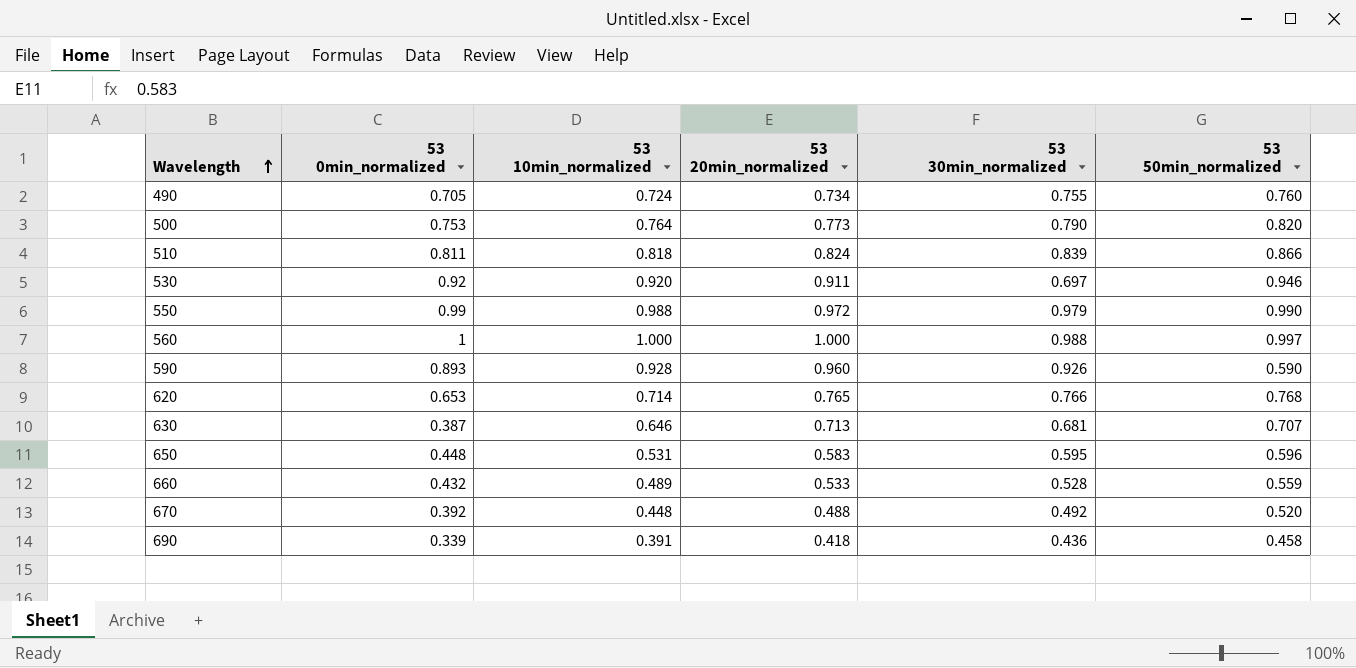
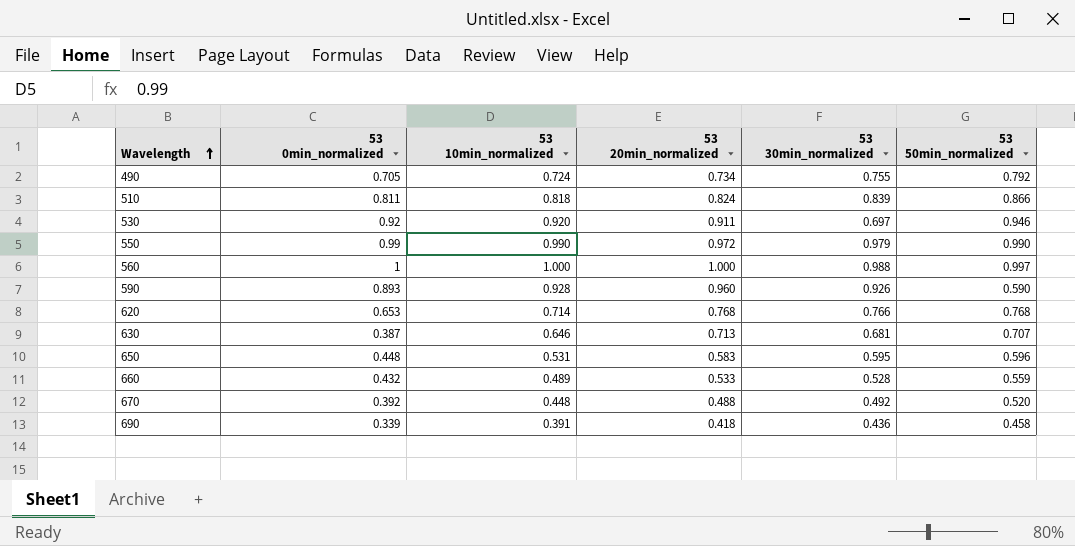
row 500: 0.753 | 0.764 | 0.773 | 0.790 | 0.820 -> none
490 | 53 50min_normalized: 0.760 -> 0.792
550 | 53 10min_normalized: 0.988 -> 0.990
620 | 53 20min_normalized: 0.765 -> 0.768

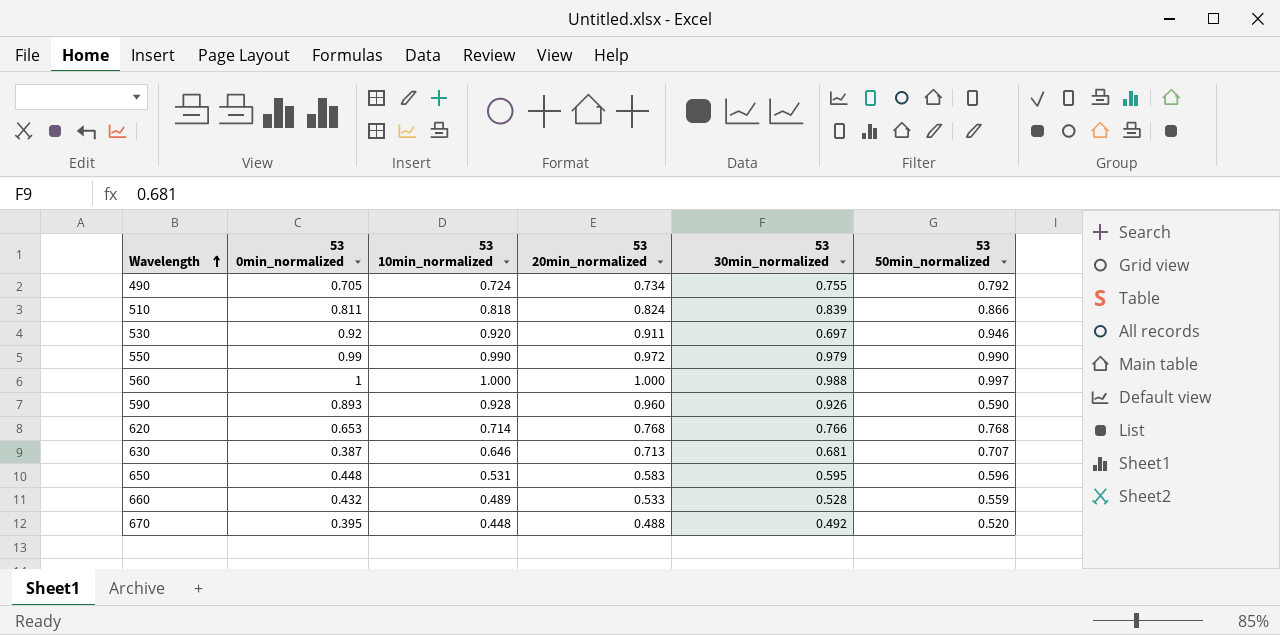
row 690: 0.339 | 0.391 | 0.418 | 0.436 | 0.458 -> none
670 | 53 0min_normalized: 0.392 -> 0.395

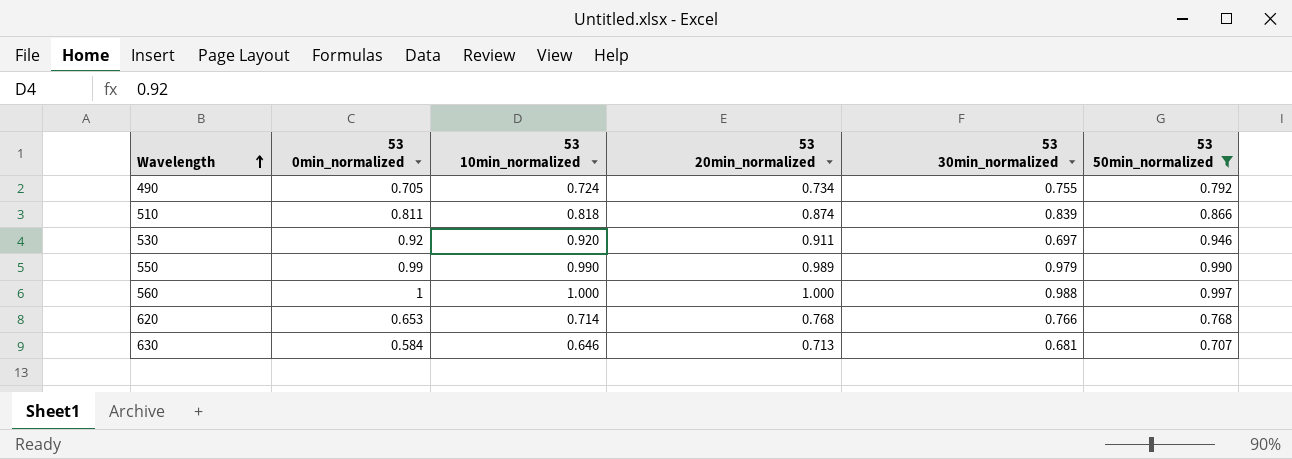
filter: none -> 53 50min_normalized >= 0.707
510 | 53 20min_normalized: 0.824 -> 0.874
550 | 53 20min_normalized: 0.972 -> 0.989
630 | 53 0min_normalized: 0.387 -> 0.584

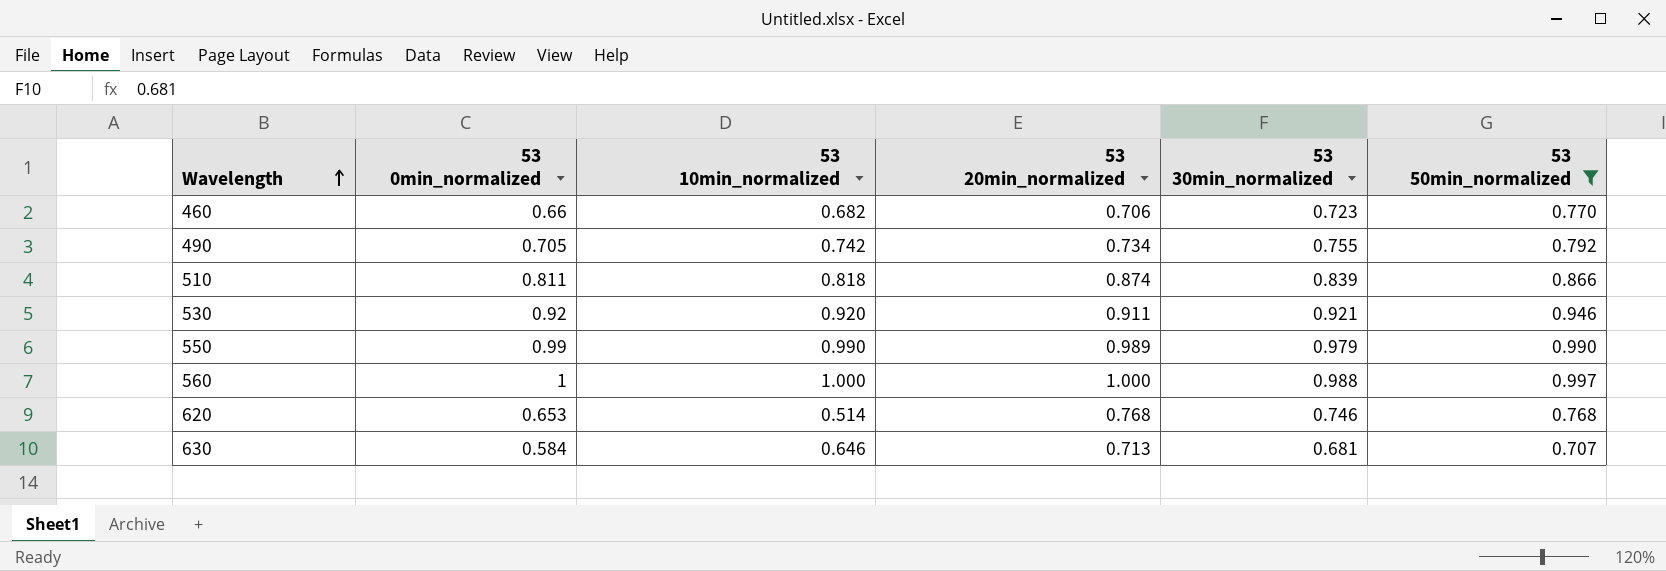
row 460: none -> 0.66 | 0.682 | 0.706 | 0.723 | 0.770
490 | 53 10min_normalized: 0.724 -> 0.742
530 | 53 30min_normalized: 0.697 -> 0.921
620 | 53 10min_normalized: 0.714 -> 0.514
620 | 53 30min_normalized: 0.766 -> 0.746

